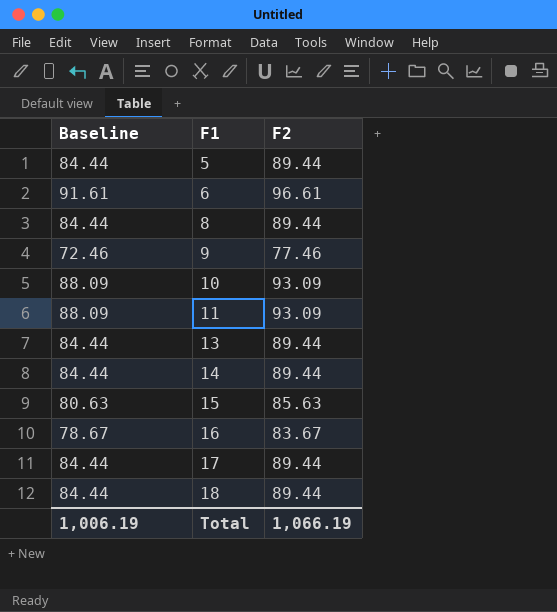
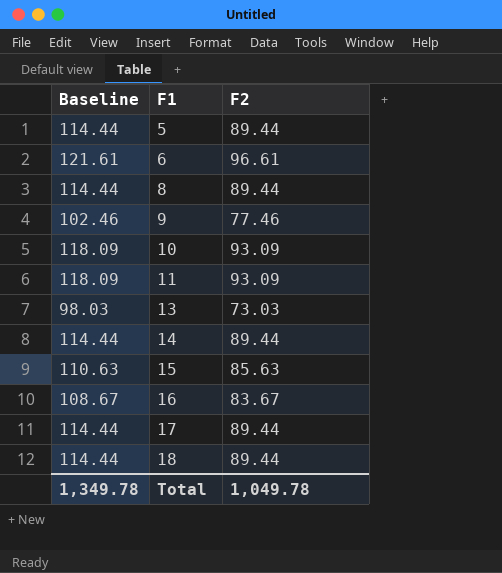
column Baseline | formula: [F2] - 5 -> [F2] + 25
13 | F2: 89.44 -> 73.03
Total | Baseline: 1,006.19 -> 1,349.78
Total | F2: 1,066.19 -> 1,049.78

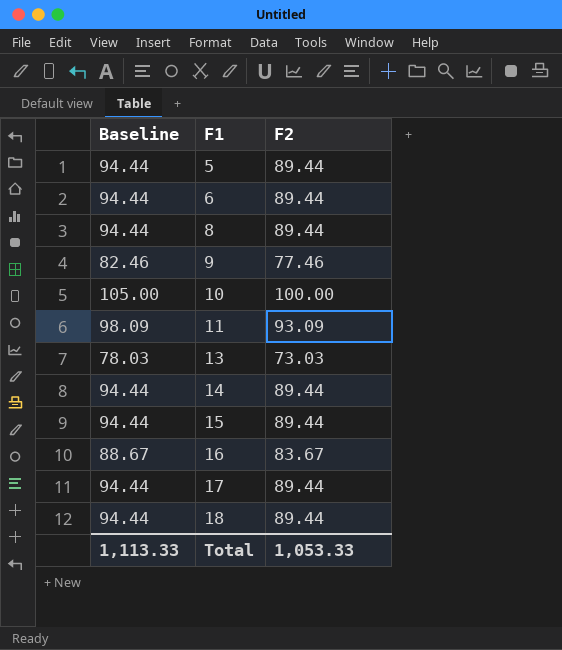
column Baseline | formula: [F2] + 25 -> [F2] + 5
6 | F2: 96.61 -> 89.44
10 | F2: 93.09 -> 100.00
15 | F2: 85.63 -> 89.44
Total | Baseline: 1,349.78 -> 1,113.33
Total | F2: 1,049.78 -> 1,053.33

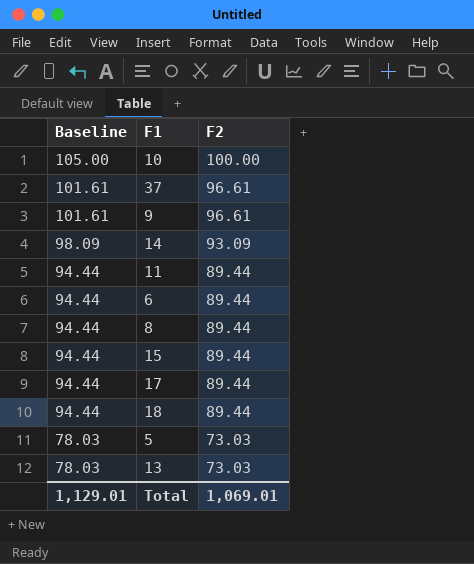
row order: F1 ascending -> Baseline descending
row 16: 88.67 | 83.67 -> none
row 37: none -> 101.61 | 96.61
9 | Baseline: 82.46 -> 101.61
9 | F2: 77.46 -> 96.61
14 | Baseline: 94.44 -> 98.09
14 | F2: 89.44 -> 93.09
11 | Baseline: 98.09 -> 94.44
11 | F2: 93.09 -> 89.44
5 | Baseline: 94.44 -> 78.03
5 | F2: 89.44 -> 73.03
Total | Baseline: 1,113.33 -> 1,129.01
Total | F2: 1,053.33 -> 1,069.01

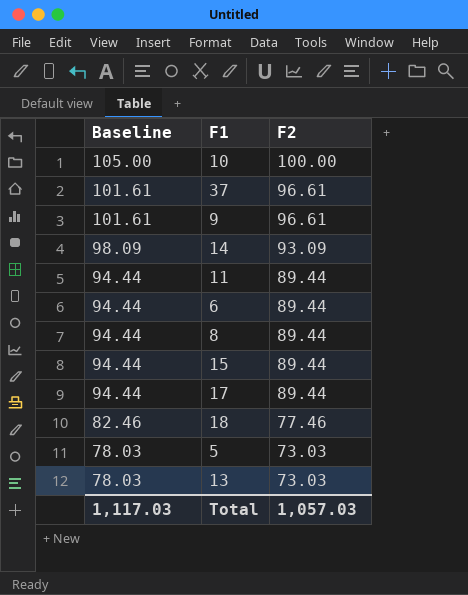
18 | Baseline: 94.44 -> 82.46
18 | F2: 89.44 -> 77.46
Total | Baseline: 1,129.01 -> 1,117.03
Total | F2: 1,069.01 -> 1,057.03

